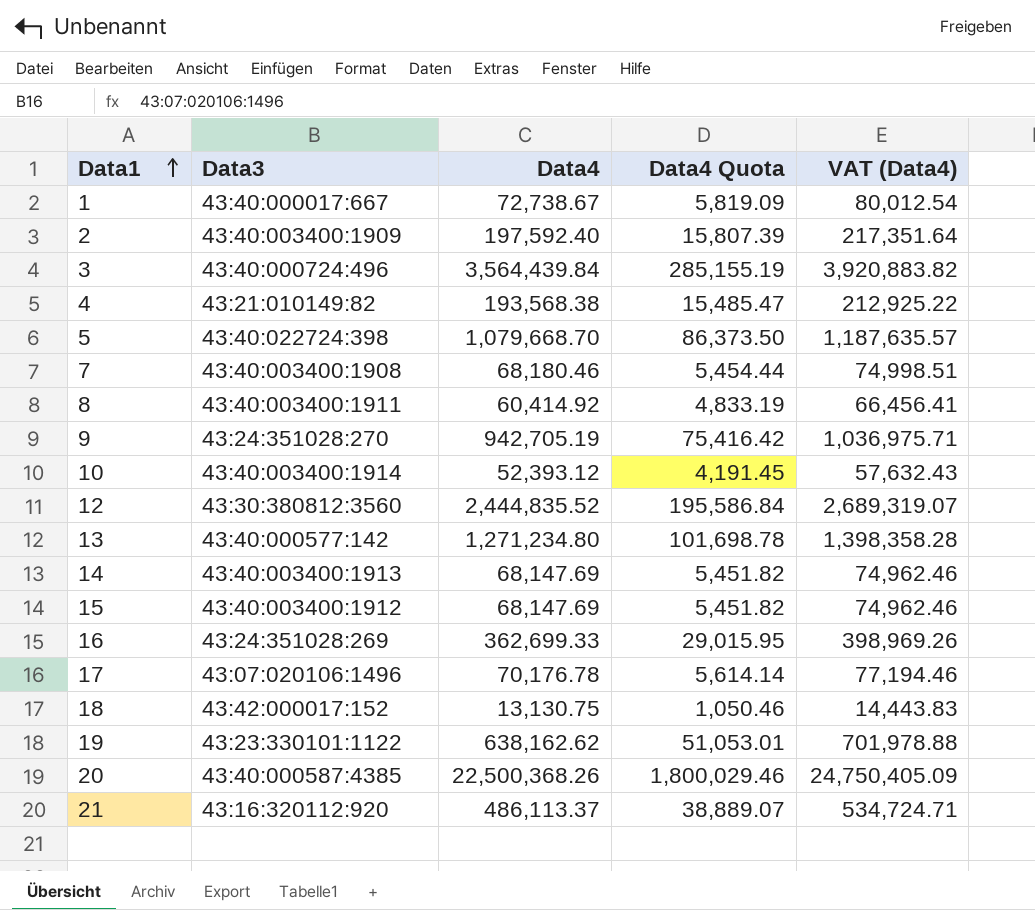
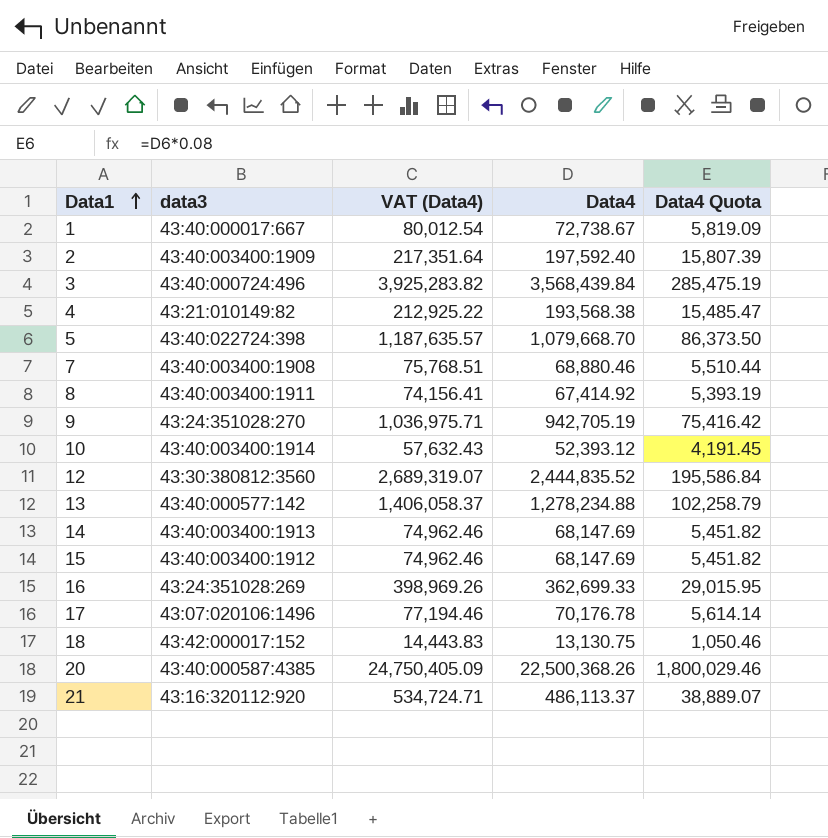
column name: Data3 -> data3
column VAT (Data4) | position: 5 -> 3
row 19: 43:23:330101:1122 | 638,162.62 | 51,053.01 | 701,978.88 -> none
3 | VAT (Data4): 3,920,883.82 -> 3,925,283.82
3 | Data4: 3,564,439.84 -> 3,568,439.84
3 | Data4 Quota: 285,155.19 -> 285,475.19
7 | VAT (Data4): 74,998.51 -> 75,768.51
7 | Data4: 68,180.46 -> 68,880.46
7 | Data4 Quota: 5,454.44 -> 5,510.44
8 | VAT (Data4): 66,456.41 -> 74,156.41
8 | Data4: 60,414.92 -> 67,414.92
8 | Data4 Quota: 4,833.19 -> 5,393.19
13 | VAT (Data4): 1,398,358.28 -> 1,406,058.37
13 | Data4: 1,271,234.80 -> 1,278,234.88
13 | Data4 Quota: 101,698.78 -> 102,258.79

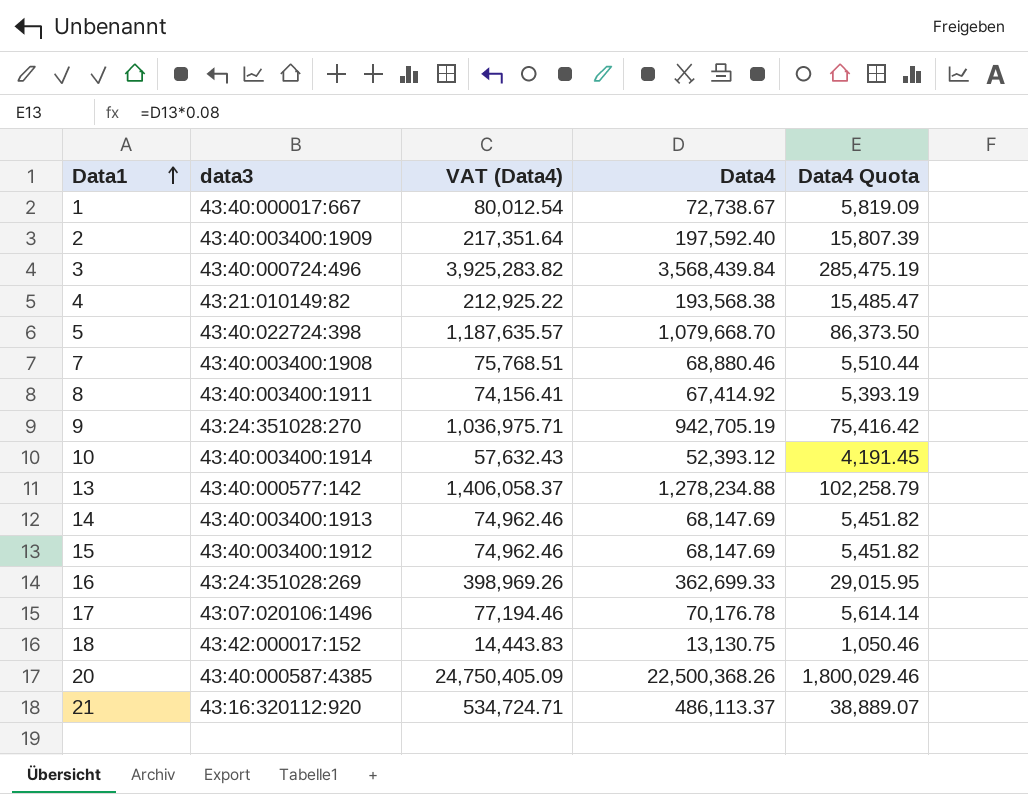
row 12: 43:30:380812:3560 | 2,689,319.07 | 2,444,835.52 | 195,586.84 -> none

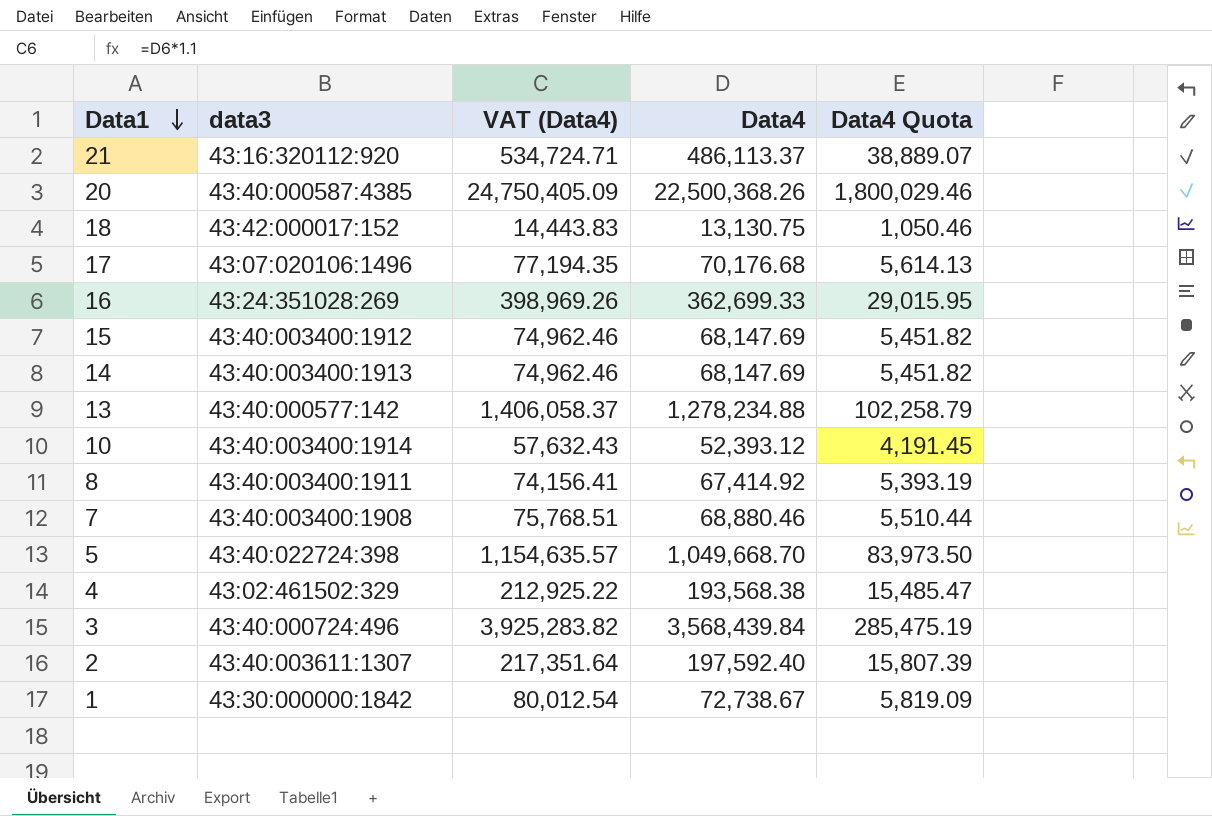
row order: Data1 ascending -> Data1 descending
row 9: 43:24:351028:270 | 1,036,975.71 | 942,705.19 | 75,416.42 -> none
17 | VAT (Data4): 77,194.46 -> 77,194.35
17 | Data4: 70,176.78 -> 70,176.68
17 | Data4 Quota: 5,614.14 -> 5,614.13
5 | VAT (Data4): 1,187,635.57 -> 1,154,635.57
5 | Data4: 1,079,668.70 -> 1,049,668.70
5 | Data4 Quota: 86,373.50 -> 83,973.50
4 | data3: 43:21:010149:82 -> 43:02:461502:329
2 | data3: 43:40:003400:1909 -> 43:40:003611:1307
1 | data3: 43:40:000017:667 -> 43:30:000000:1842

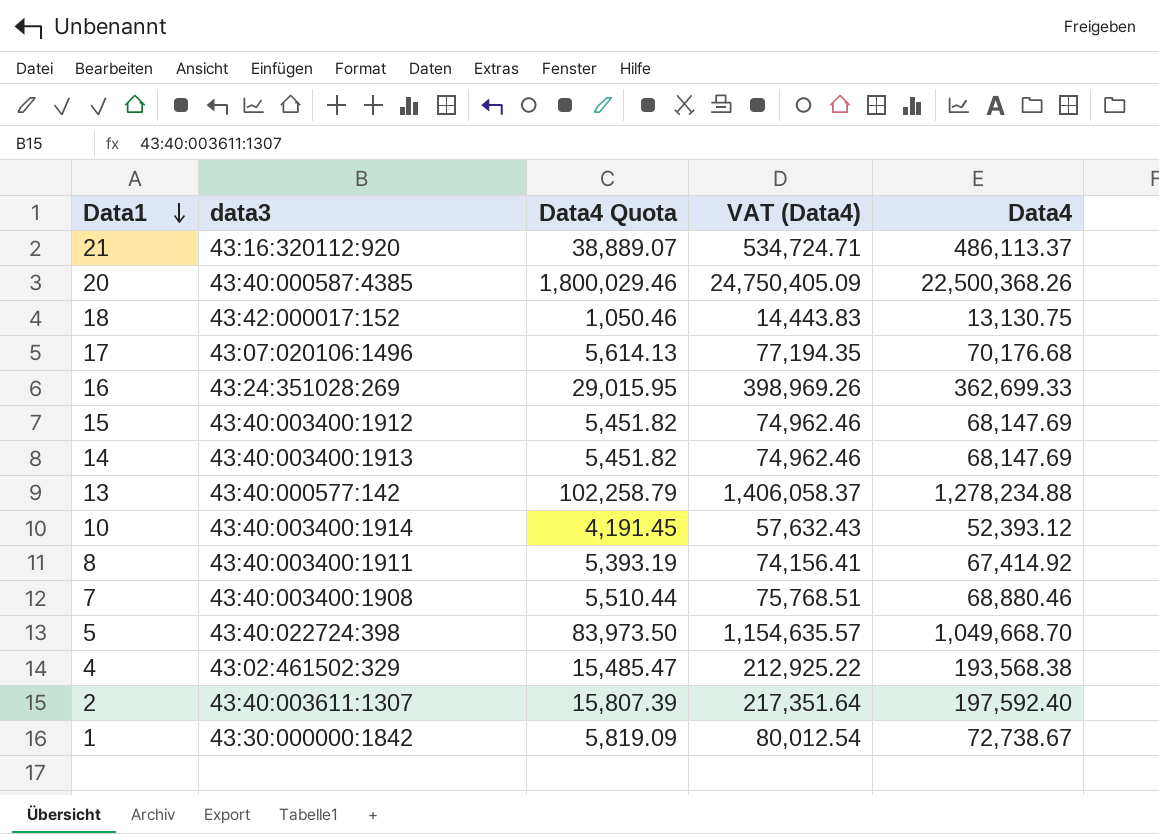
column Data4 Quota | position: 5 -> 3
row 3: 43:40:000724:496 | 3,925,283.82 | 3,568,439.84 | 285,475.19 -> none

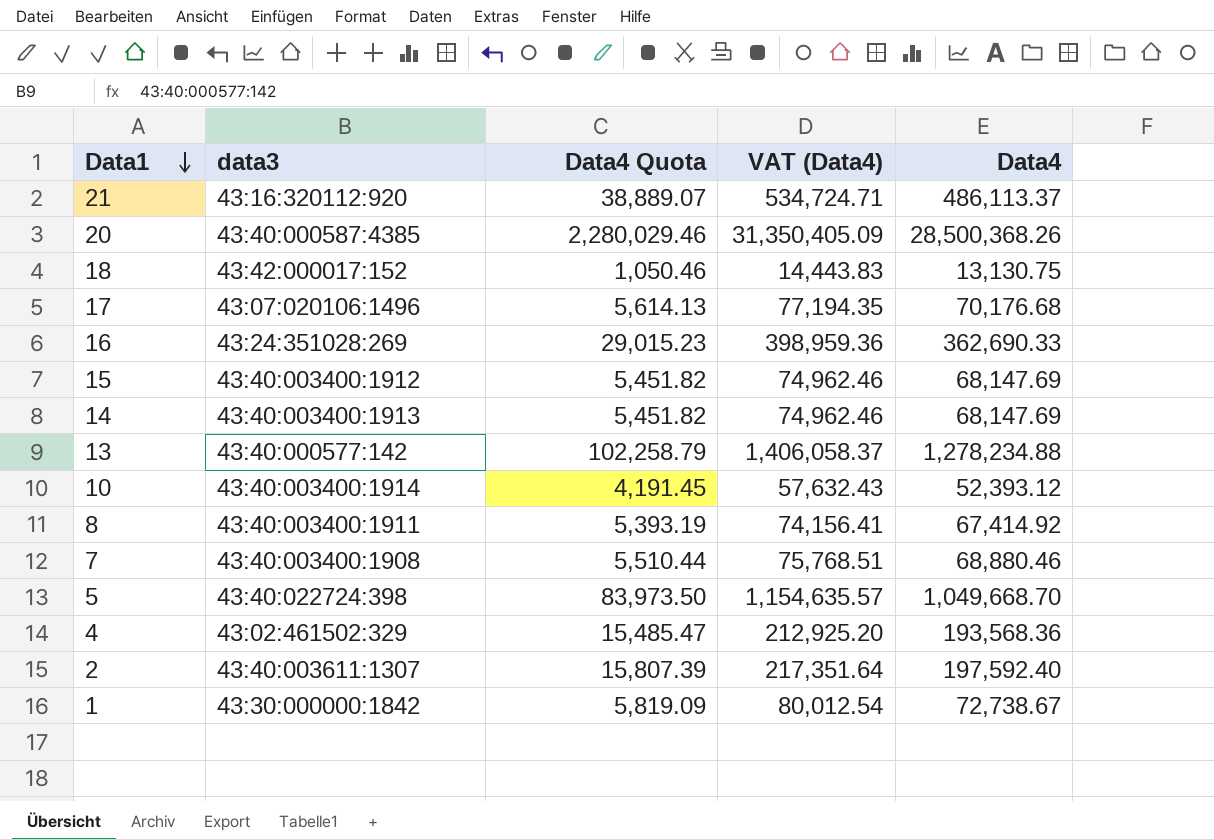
20 | Data4 Quota: 1,800,029.46 -> 2,280,029.46
20 | VAT (Data4): 24,750,405.09 -> 31,350,405.09
20 | Data4: 22,500,368.26 -> 28,500,368.26
16 | Data4 Quota: 29,015.95 -> 29,015.23
16 | VAT (Data4): 398,969.26 -> 398,959.36
16 | Data4: 362,699.33 -> 362,690.33
4 | VAT (Data4): 212,925.22 -> 212,925.20
4 | Data4: 193,568.38 -> 193,568.36

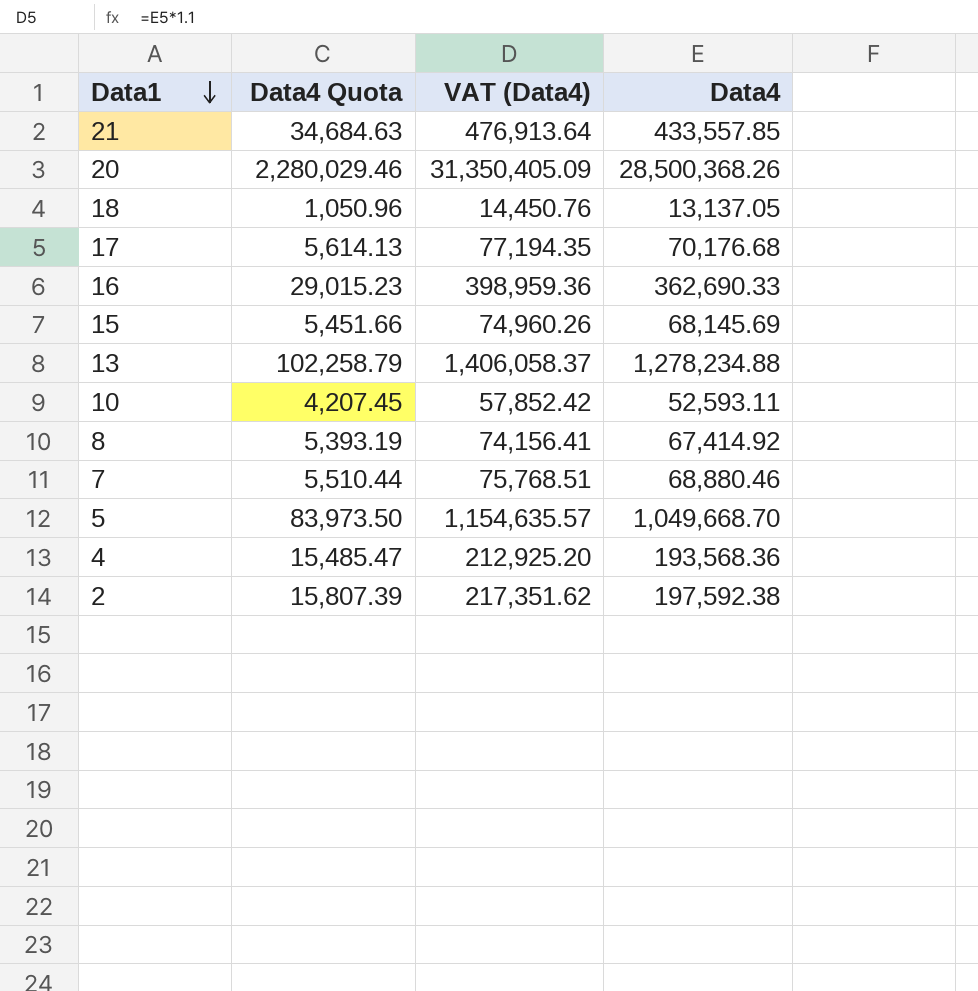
column data3 | position: 2 -> none
row 14: 43:40:003400:1913 | 5,451.82 | 74,962.46 | 68,147.69 -> none
row 1: 43:30:000000:1842 | 5,819.09 | 80,012.54 | 72,738.67 -> none
21 | Data4 Quota: 38,889.07 -> 34,684.63
21 | VAT (Data4): 534,724.71 -> 476,913.64
21 | Data4: 486,113.37 -> 433,557.85
18 | Data4 Quota: 1,050.46 -> 1,050.96
18 | VAT (Data4): 14,443.83 -> 14,450.76
18 | Data4: 13,130.75 -> 13,137.05
15 | Data4 Quota: 5,451.82 -> 5,451.66
15 | VAT (Data4): 74,962.46 -> 74,960.26
15 | Data4: 68,147.69 -> 68,145.69
10 | Data4 Quota: 4,191.45 -> 4,207.45
10 | VAT (Data4): 57,632.43 -> 57,852.42
10 | Data4: 52,393.12 -> 52,593.11
2 | VAT (Data4): 217,351.64 -> 217,351.62
2 | Data4: 197,592.40 -> 197,592.38

